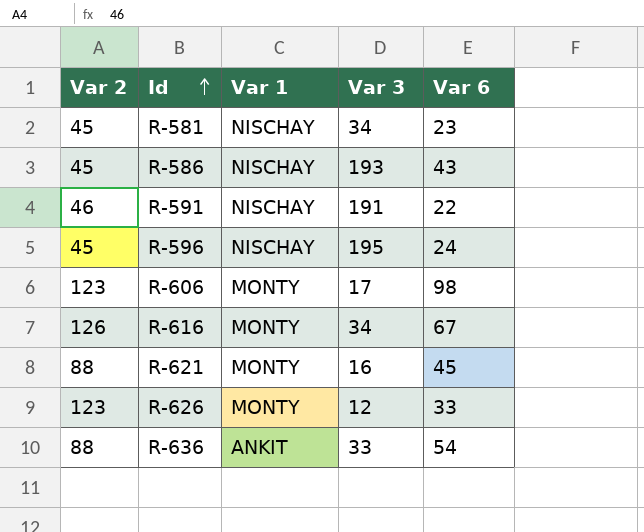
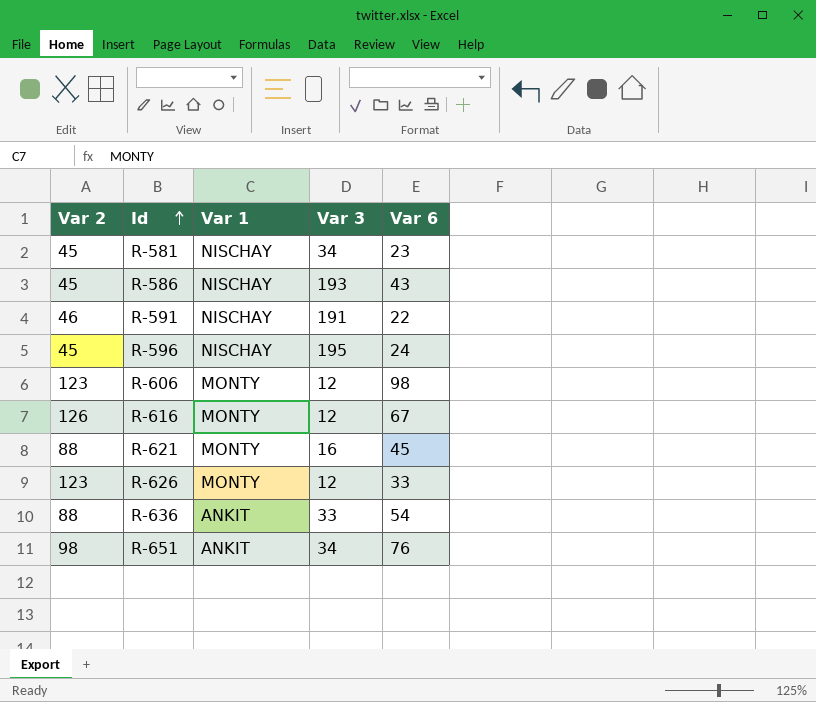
R-606 | Var 3: 17 -> 12
R-616 | Var 3: 34 -> 12
row R-651: none -> 98 | ANKIT | 34 | 76

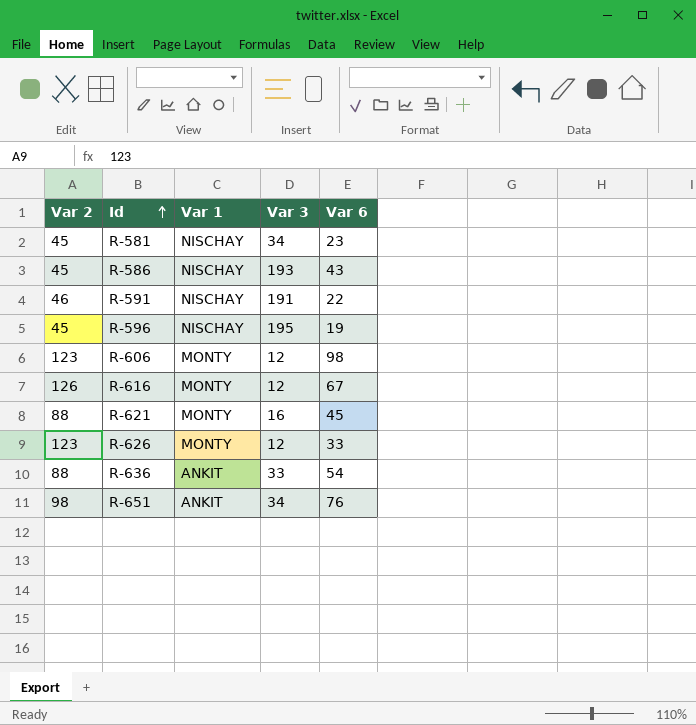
R-596 | Var 6: 24 -> 19

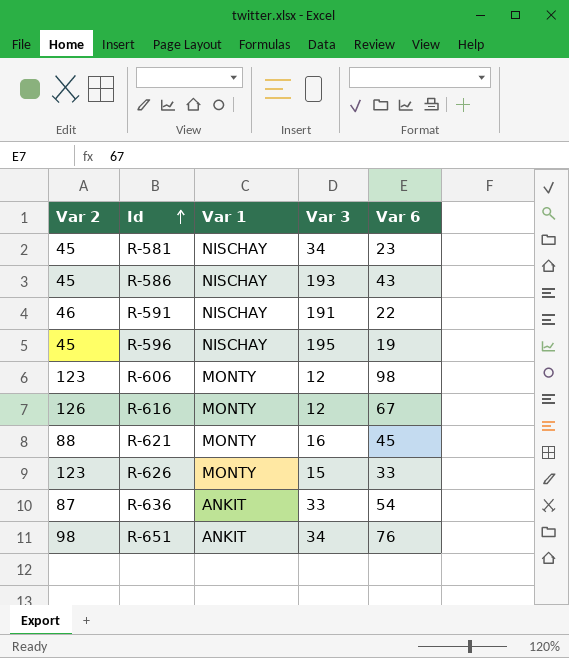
R-626 | Var 3: 12 -> 15
R-636 | Var 2: 88 -> 87

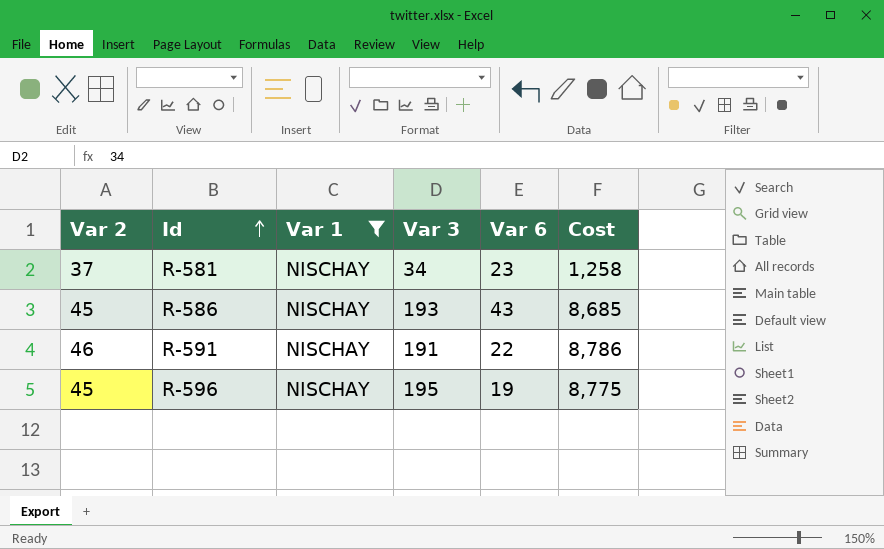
filter: none -> Var 1 = NISCHAY
column Cost | formula: none -> [Var 2] * [Var 3]
R-581 | Var 2: 45 -> 37

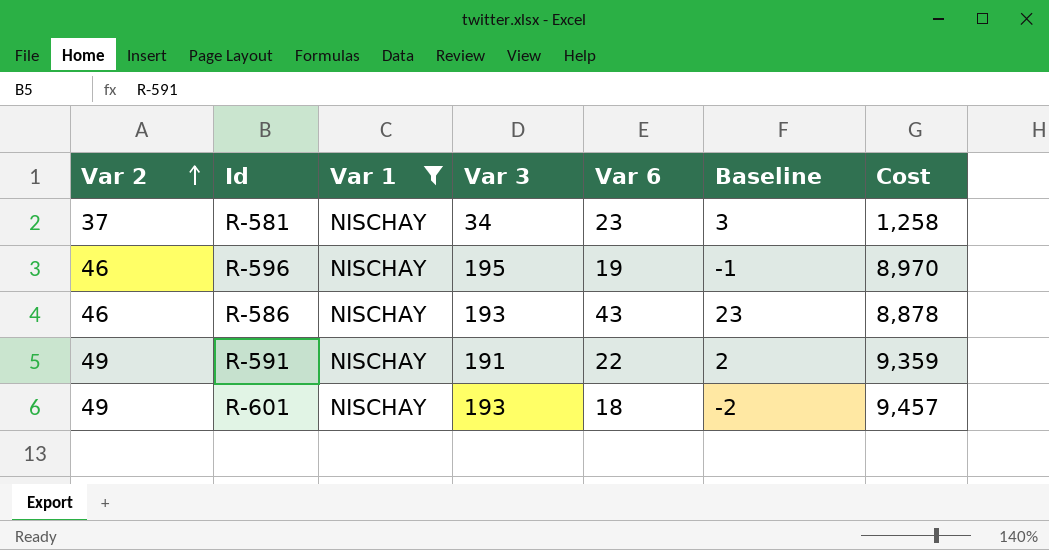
row order: Id ascending -> Var 2 ascending
column Baseline | formula: none -> [Var 6] - 20
R-596 | Var 2: 45 -> 46
R-596 | Cost: 8,775 -> 8,970
R-586 | Var 2: 45 -> 46
R-586 | Cost: 8,685 -> 8,878
R-591 | Var 2: 46 -> 49
R-591 | Cost: 8,786 -> 9,359
row R-601: none -> 49 | NISCHAY | 193 | 18 | -2 | 9,457

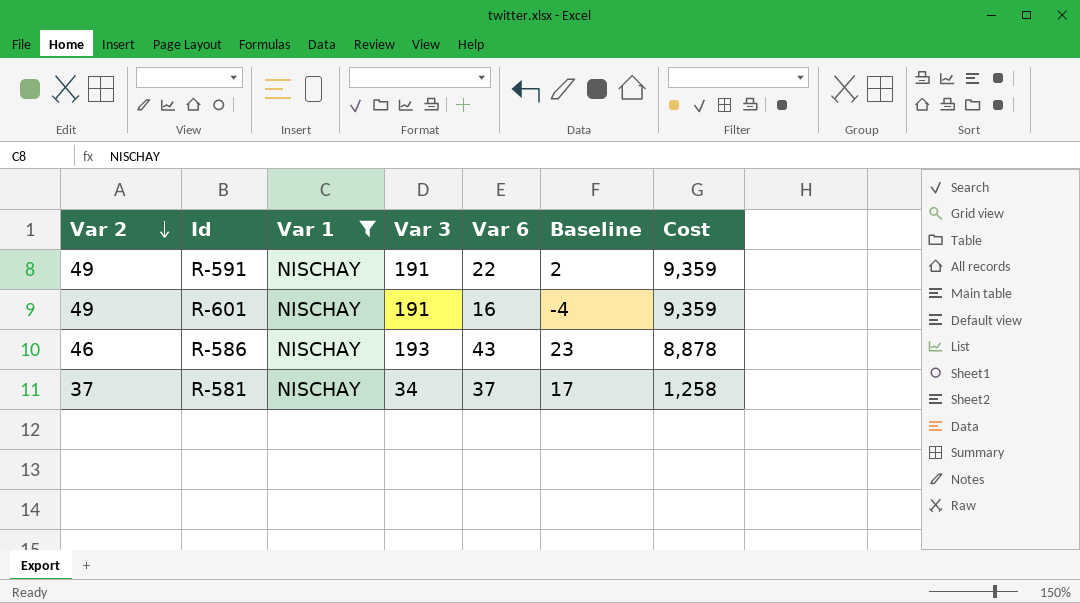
row order: Var 2 ascending -> Var 2 descending
row R-596: 46 | NISCHAY | 195 | 19 | -1 | 8,970 -> none
R-601 | Var 3: 193 -> 191
R-601 | Var 6: 18 -> 16
R-601 | Baseline: -2 -> -4
R-601 | Cost: 9,457 -> 9,359
R-581 | Var 6: 23 -> 37
R-581 | Baseline: 3 -> 17

